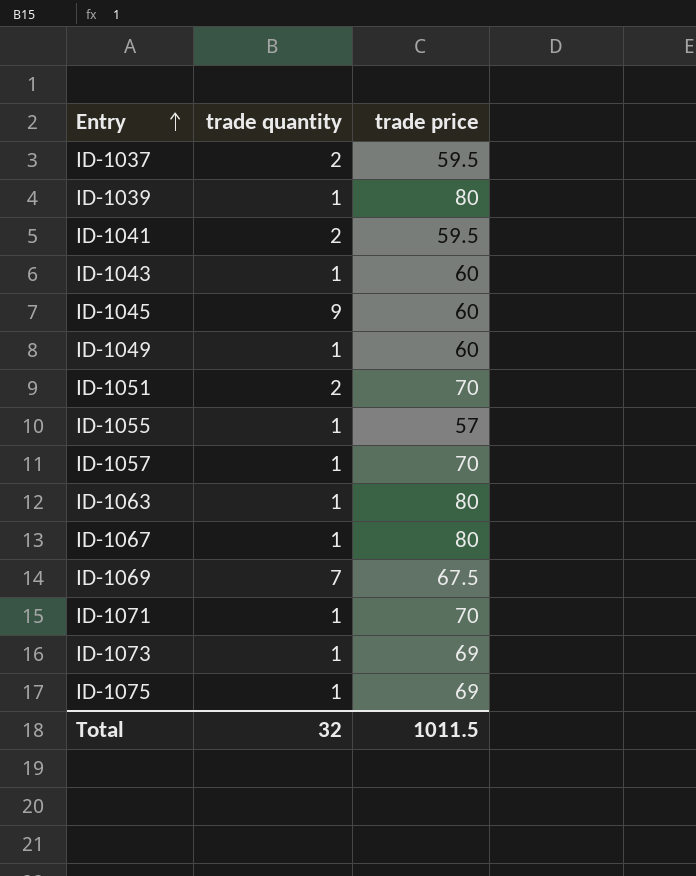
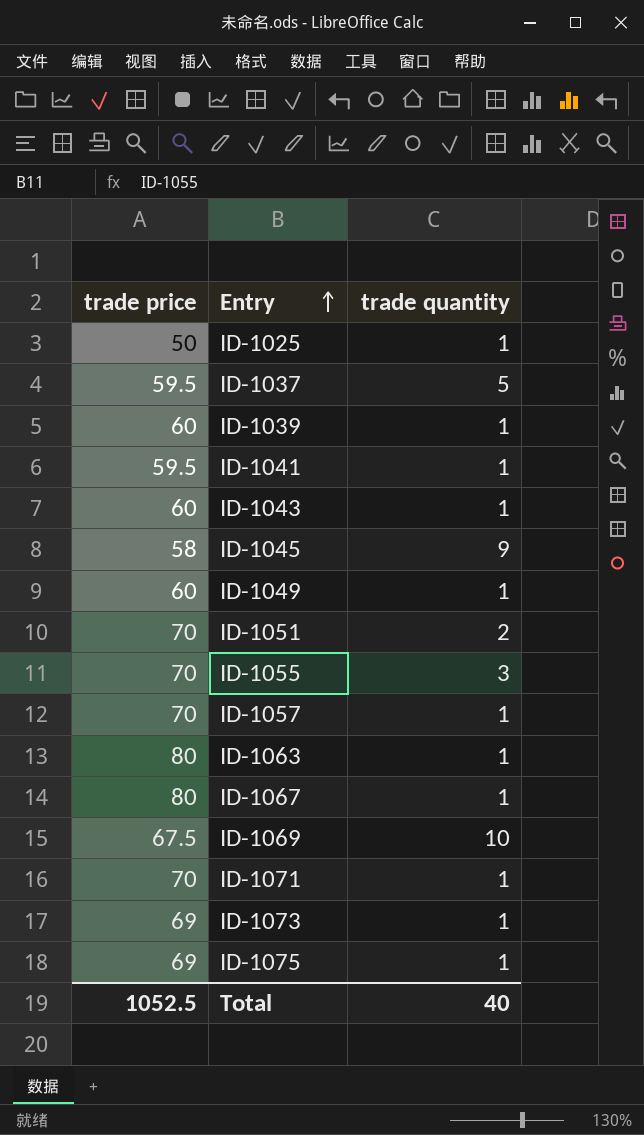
column trade price | position: 3 -> 1
row ID-1025: none -> 50 | 1
ID-1037 | trade quantity: 2 -> 5
ID-1039 | trade price: 80 -> 60
ID-1041 | trade quantity: 2 -> 1
ID-1045 | trade price: 60 -> 58
ID-1055 | trade price: 57 -> 70
ID-1055 | trade quantity: 1 -> 3
ID-1069 | trade quantity: 7 -> 10
Total | trade price: 1011.5 -> 1052.5
Total | trade quantity: 32 -> 40

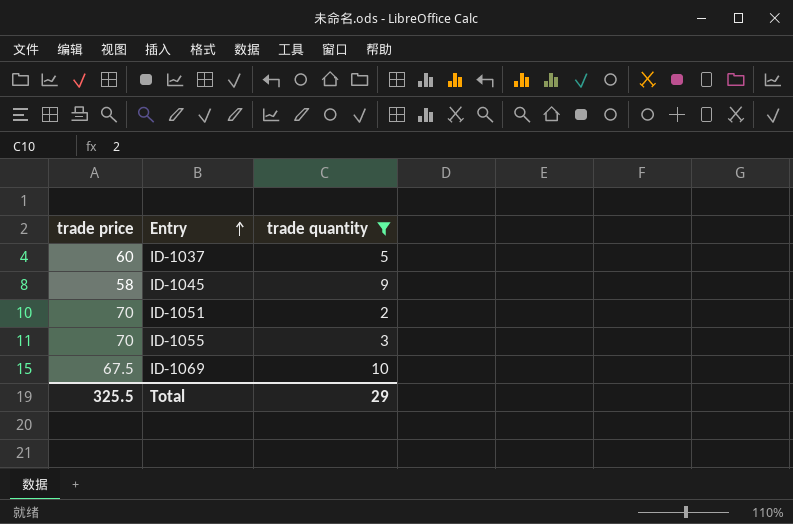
filter: none -> trade quantity != 1
ID-1037 | trade price: 59.5 -> 60
Total | trade price: 1052.5 -> 325.5
Total | trade quantity: 40 -> 29

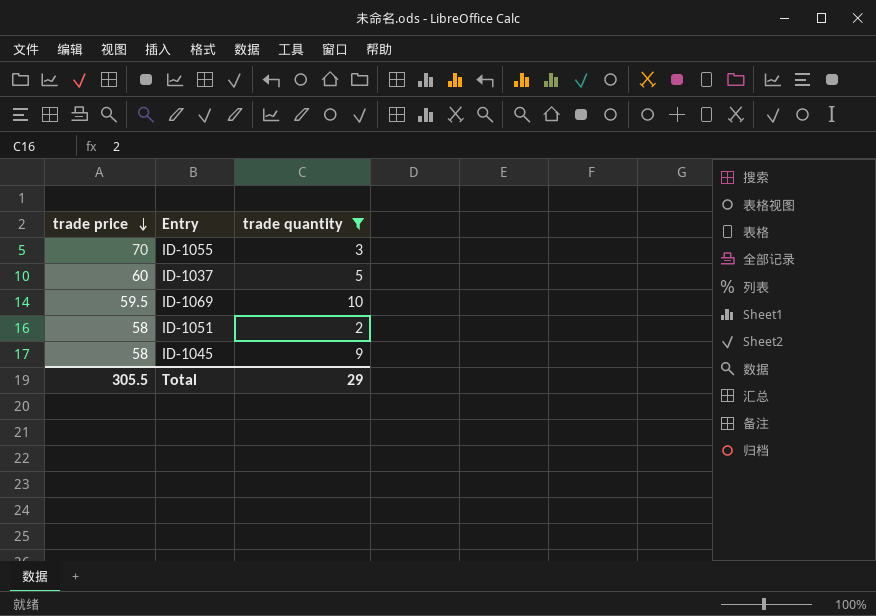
row order: Entry ascending -> trade price descending
ID-1069 | trade price: 67.5 -> 59.5
ID-1051 | trade price: 70 -> 58
Total | trade price: 325.5 -> 305.5

